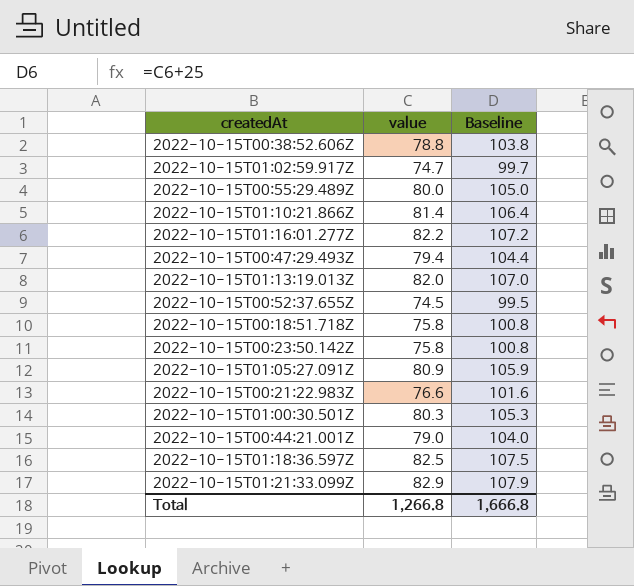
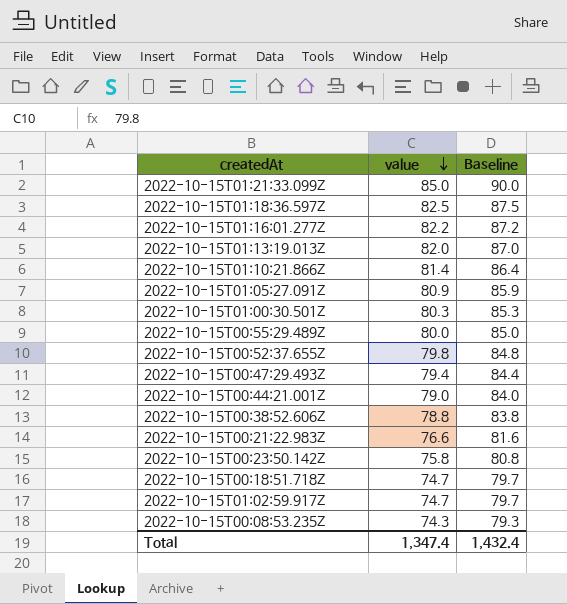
row order: none -> value descending
column Baseline | formula: [value] + 25 -> [value] + 5
2022-10-15T01:21:33.099Z | value: 82.9 -> 85.0
2022-10-15T00:52:37.655Z | value: 74.5 -> 79.8
2022-10-15T00:18:51.718Z | value: 75.8 -> 74.7
row 2022-10-15T00:08:53.235Z: none -> 74.3 | 79.3
Total | value: 1,266.8 -> 1,347.4
Total | Baseline: 1,666.8 -> 1,432.4

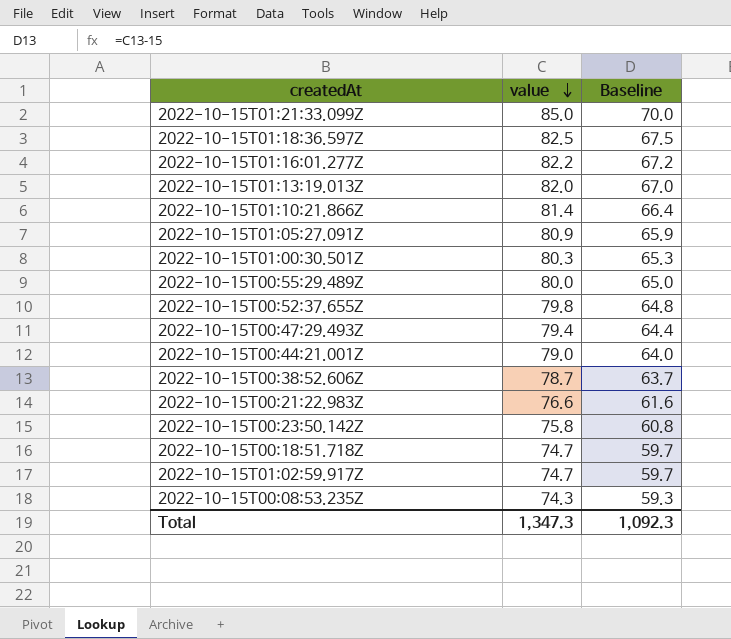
column Baseline | formula: [value] + 5 -> [value] - 15
2022-10-15T00:38:52.606Z | value: 78.8 -> 78.7
Total | value: 1,347.4 -> 1,347.3
Total | Baseline: 1,432.4 -> 1,092.3

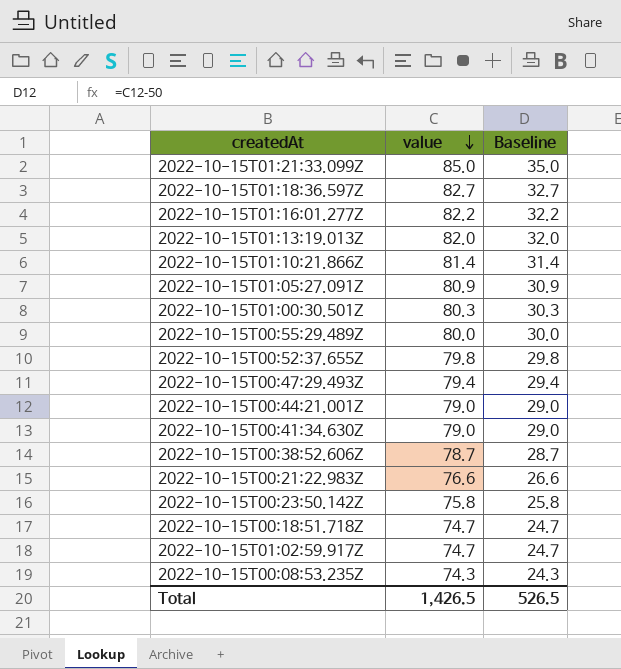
column Baseline | formula: [value] - 15 -> [value] - 50
2022-10-15T01:18:36.597Z | value: 82.5 -> 82.7
row 2022-10-15T00:41:34.630Z: none -> 79.0 | 29.0
Total | value: 1,347.3 -> 1,426.5
Total | Baseline: 1,092.3 -> 526.5

